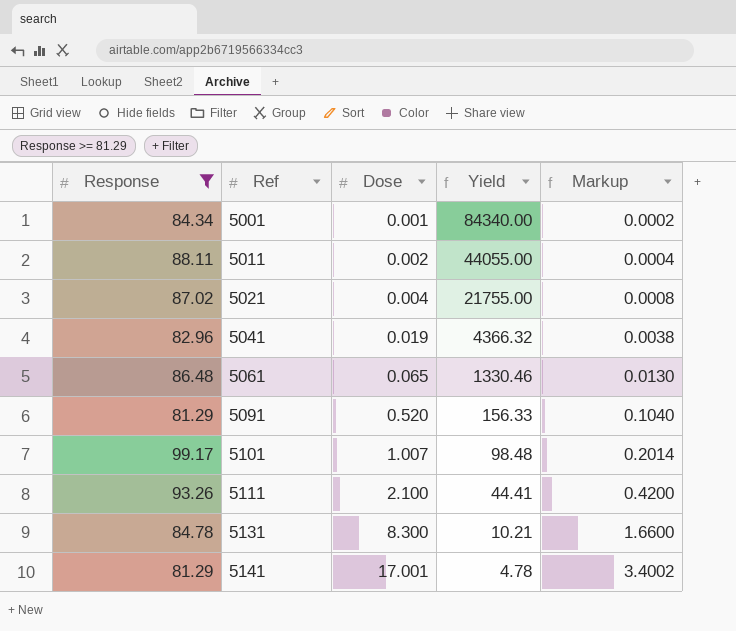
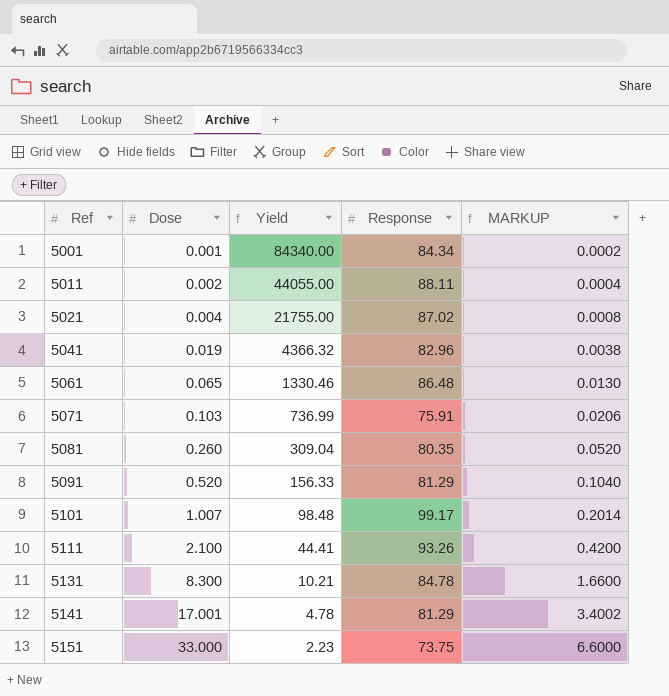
filter: Response >= 81.29 -> none
column Response | position: 1 -> 4
column name: Markup -> MARKUP

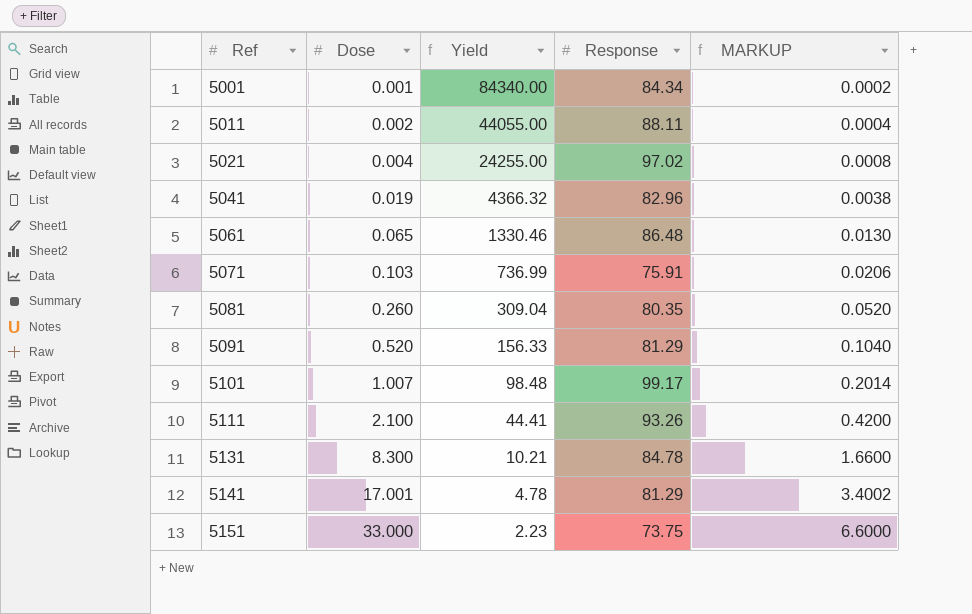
5021 | Yield: 21755.00 -> 24255.00
5021 | Response: 87.02 -> 97.02

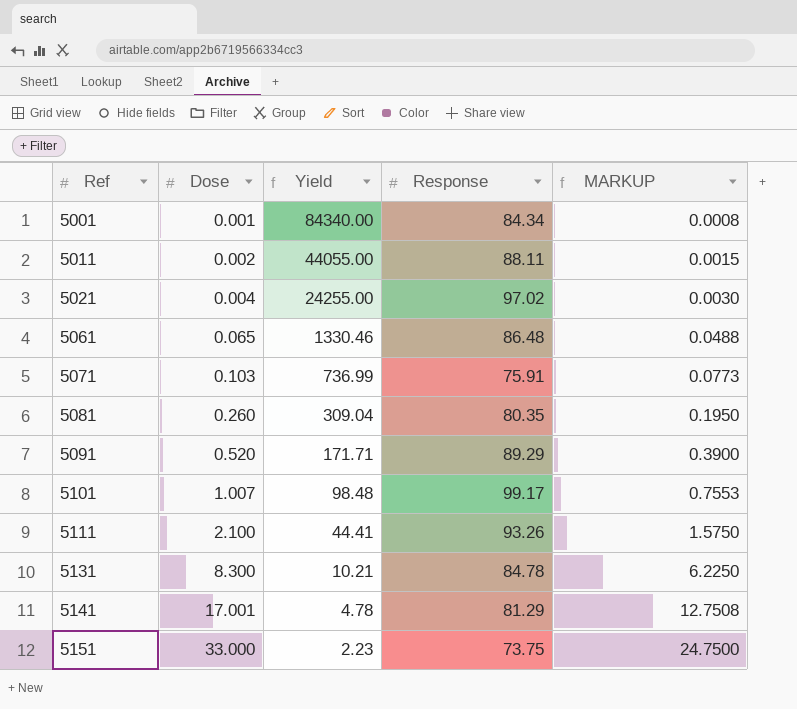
column MARKUP | formula: [Dose] * 0.2 -> [Dose] * 0.75
row 5041: 0.019 | 4366.32 | 82.96 | 0.0038 -> none
5091 | Yield: 156.33 -> 171.71
5091 | Response: 81.29 -> 89.29

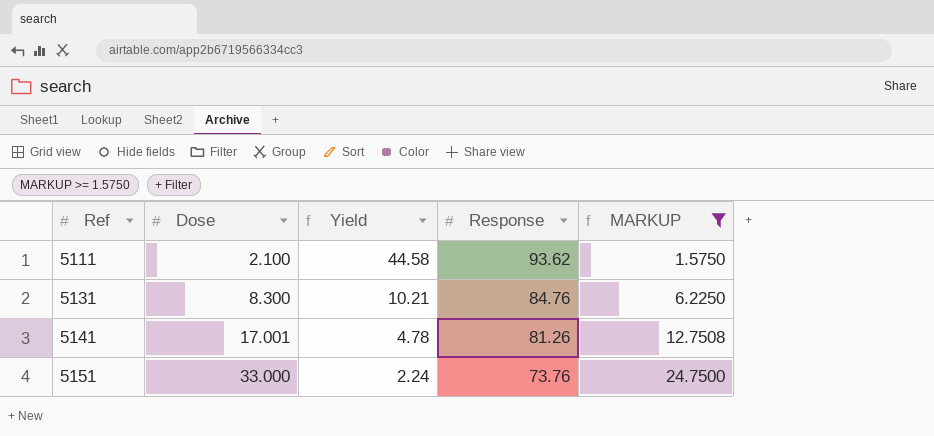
filter: none -> MARKUP >= 1.5750
5111 | Yield: 44.41 -> 44.58
5111 | Response: 93.26 -> 93.62
5131 | Response: 84.78 -> 84.76
5141 | Response: 81.29 -> 81.26
5151 | Yield: 2.23 -> 2.24
5151 | Response: 73.75 -> 73.76

